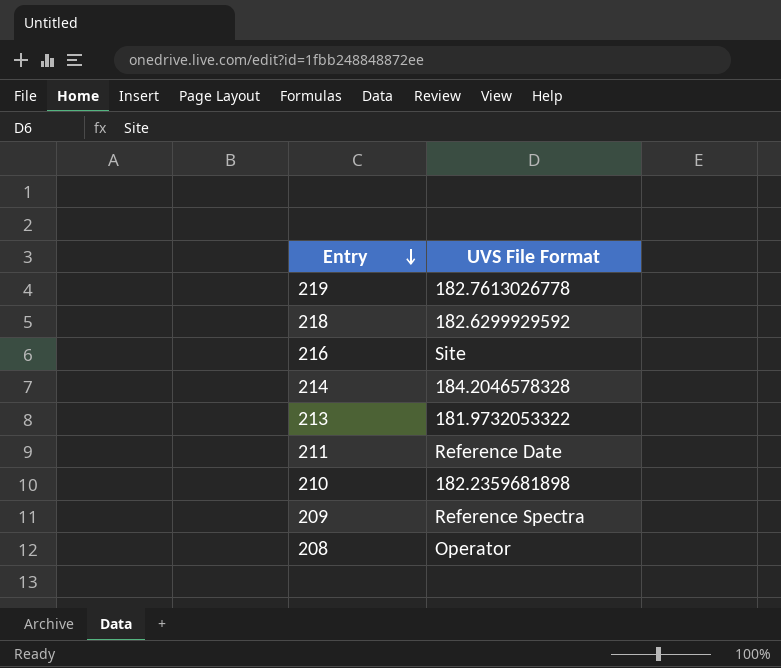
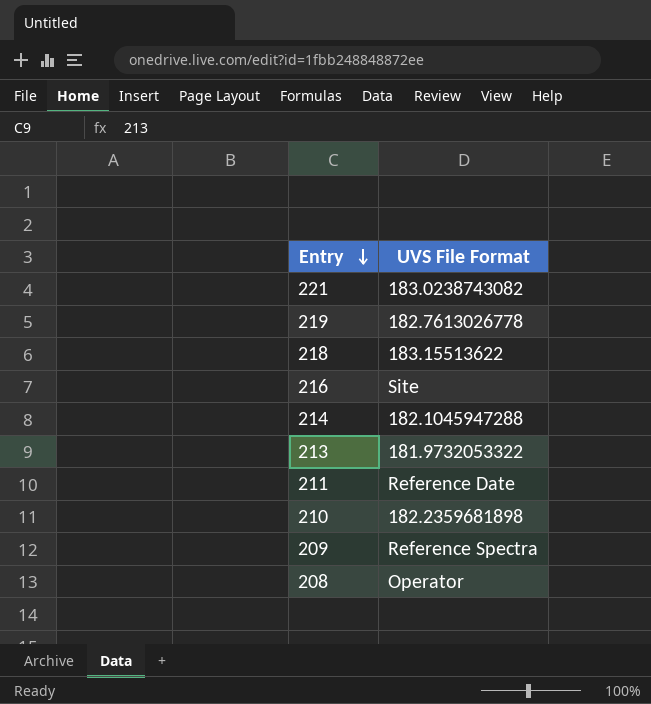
row 221: none -> 183.0238743082
218 | UVS File Format: 182.6299929592 -> 183.15513622
214 | UVS File Format: 184.2046578328 -> 182.1045947288

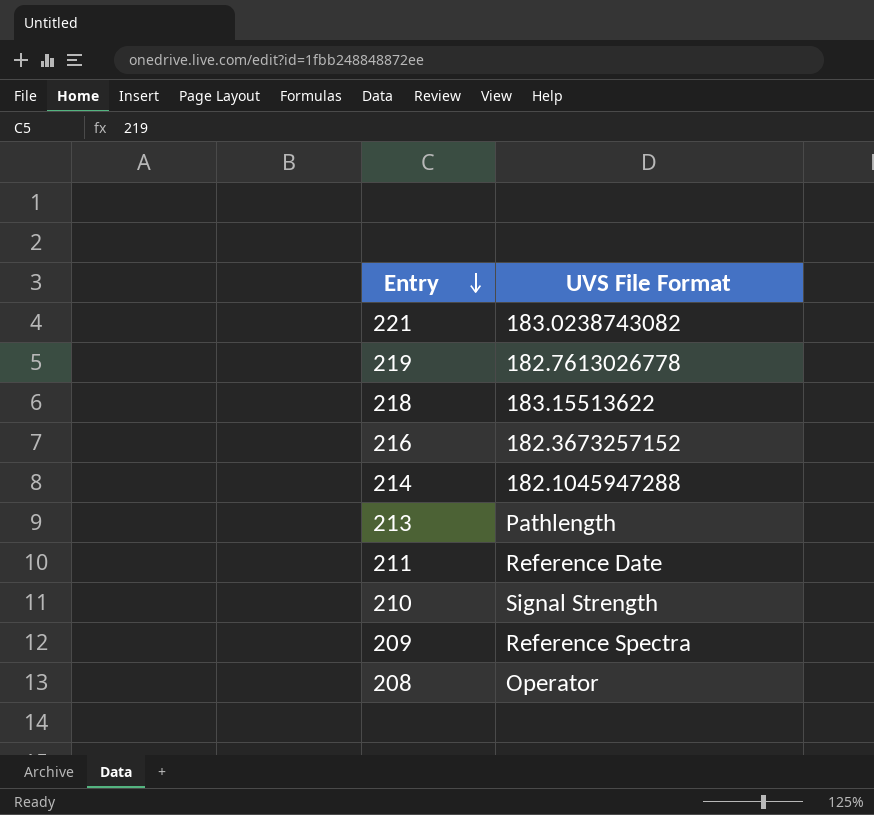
216 | UVS File Format: Site -> 182.3673257152
213 | UVS File Format: 181.9732053322 -> Pathlength
210 | UVS File Format: 182.2359681898 -> Signal Strength

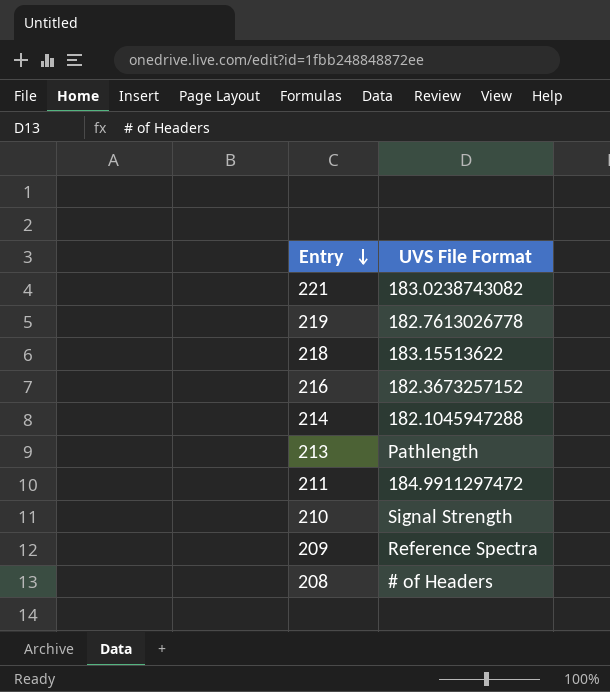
211 | UVS File Format: Reference Date -> 184.9911297472
208 | UVS File Format: Operator -> # of Headers

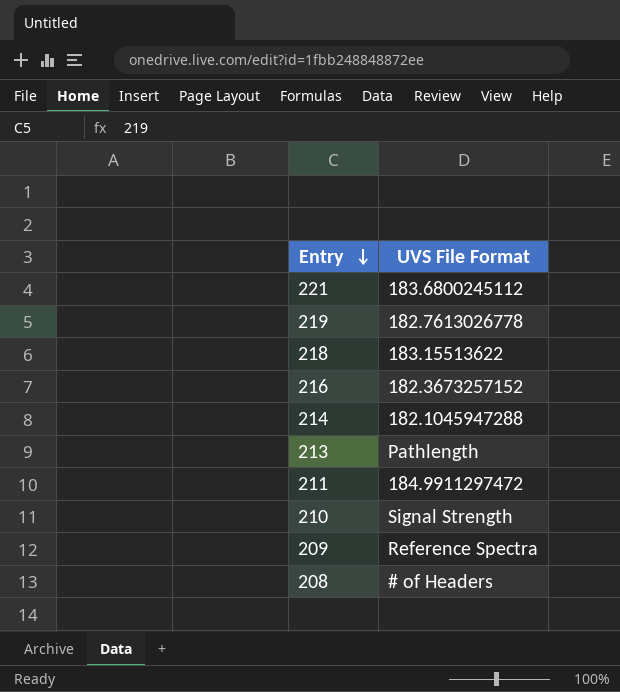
221 | UVS File Format: 183.0238743082 -> 183.6800245112

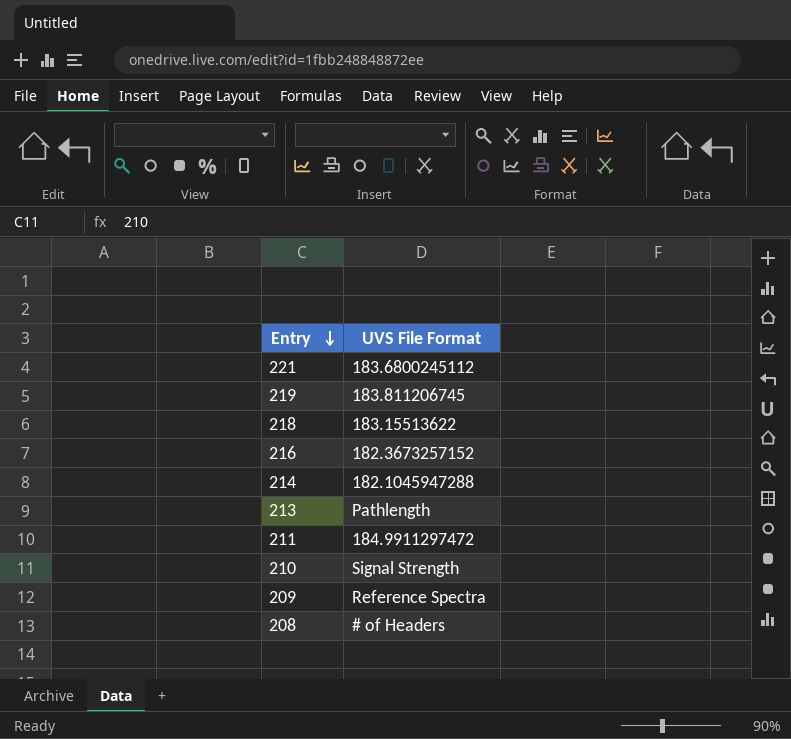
219 | UVS File Format: 182.7613026778 -> 183.811206745

